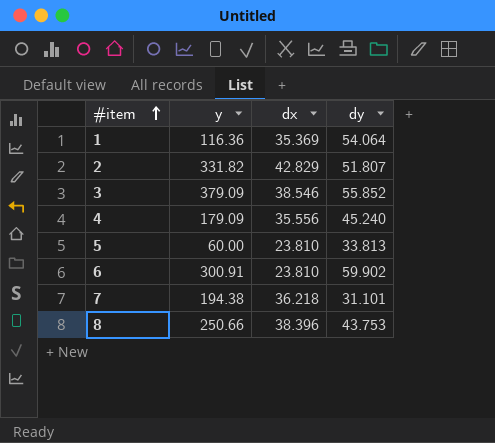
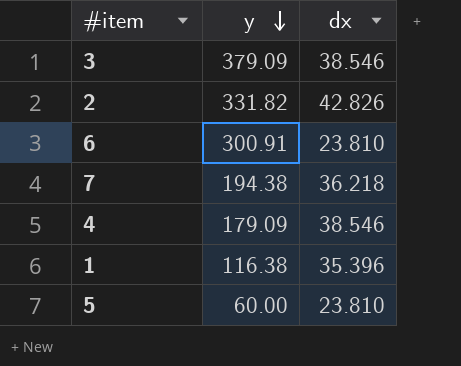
row order: #item ascending -> y descending
column dy | position: 4 -> none
row 8: 250.66 | 38.396 | 43.753 -> none
2 | dx: 42.829 -> 42.826
4 | dx: 35.556 -> 38.546
1 | y: 116.36 -> 116.38
1 | dx: 35.369 -> 35.396

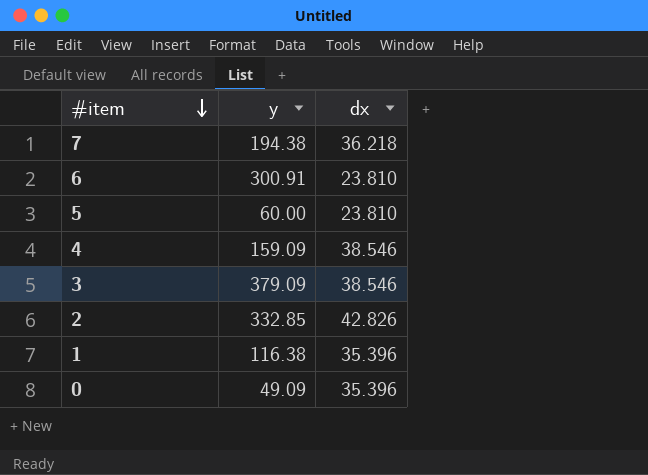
row order: y descending -> #item descending
4 | y: 179.09 -> 159.09
2 | y: 331.82 -> 332.85
row 0: none -> 49.09 | 35.396

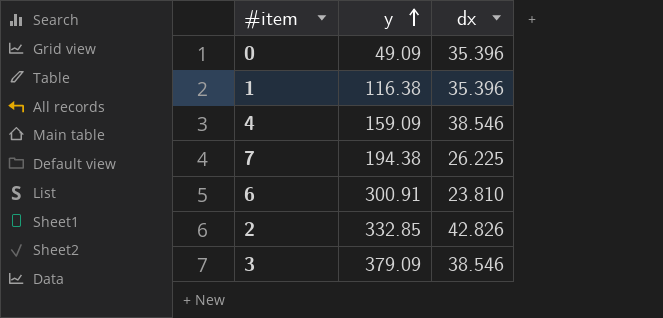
row order: #item descending -> y ascending
row 5: 60.00 | 23.810 -> none
7 | dx: 36.218 -> 26.225

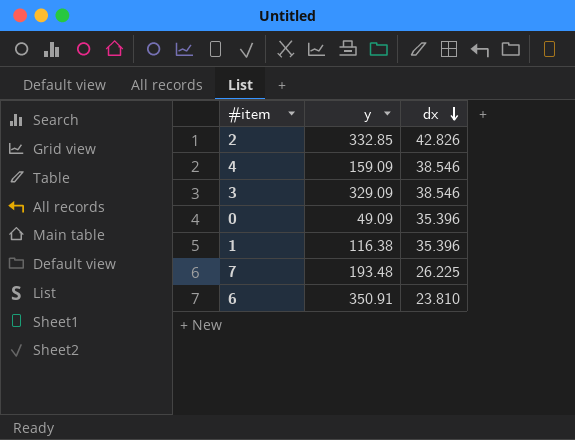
row order: y ascending -> dx descending
3 | y: 379.09 -> 329.09
7 | y: 194.38 -> 193.48
6 | y: 300.91 -> 350.91

